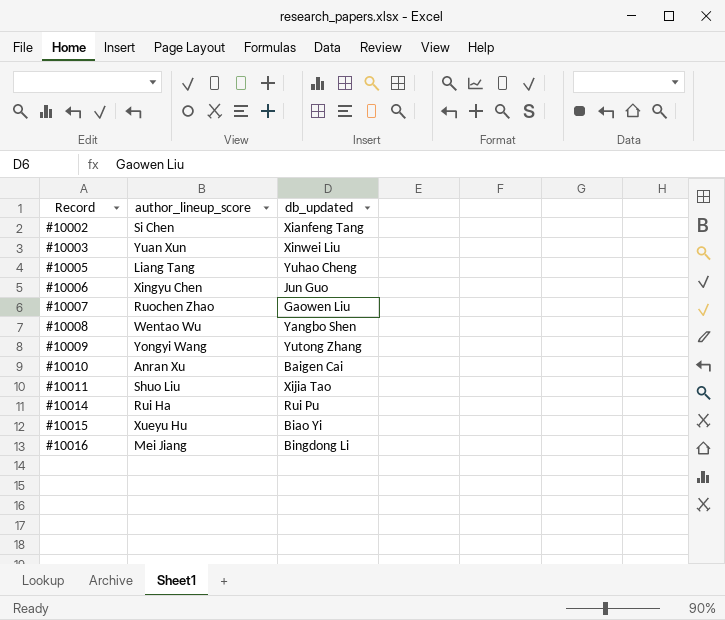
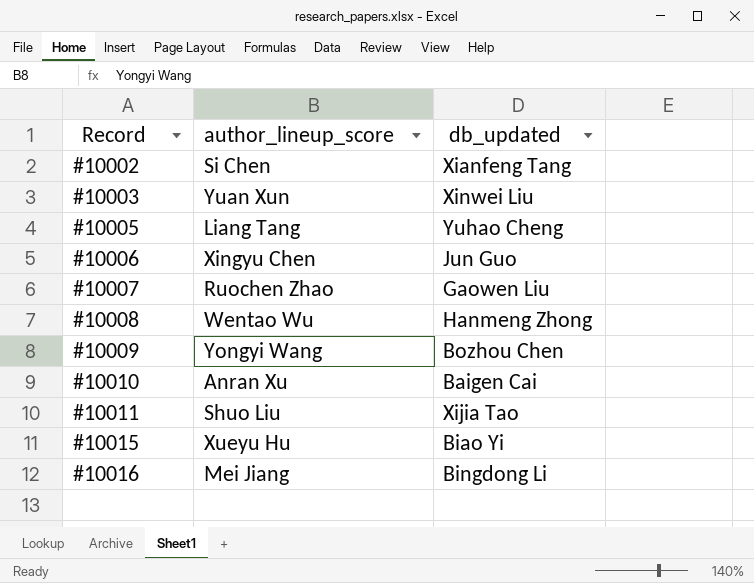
row #10014: Rui Ha | Rui Pu -> none
#10008 | db_updated: Yangbo Shen -> Hanmeng Zhong
#10009 | db_updated: Yutong Zhang -> Bozhou Chen

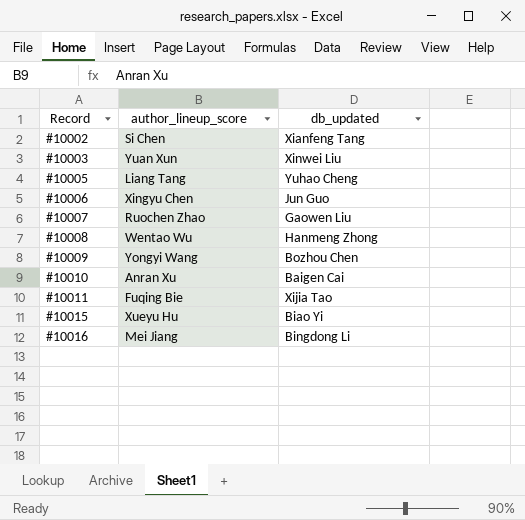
#10011 | author_lineup_score: Shuo Liu -> Fuqing Bie

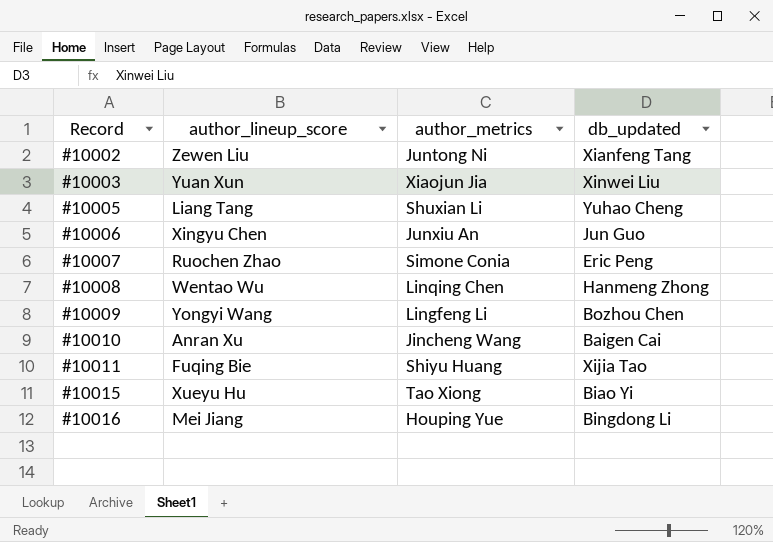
column author_metrics | position: none -> 3
#10002 | author_lineup_score: Si Chen -> Zewen Liu
#10007 | db_updated: Gaowen Liu -> Eric Peng

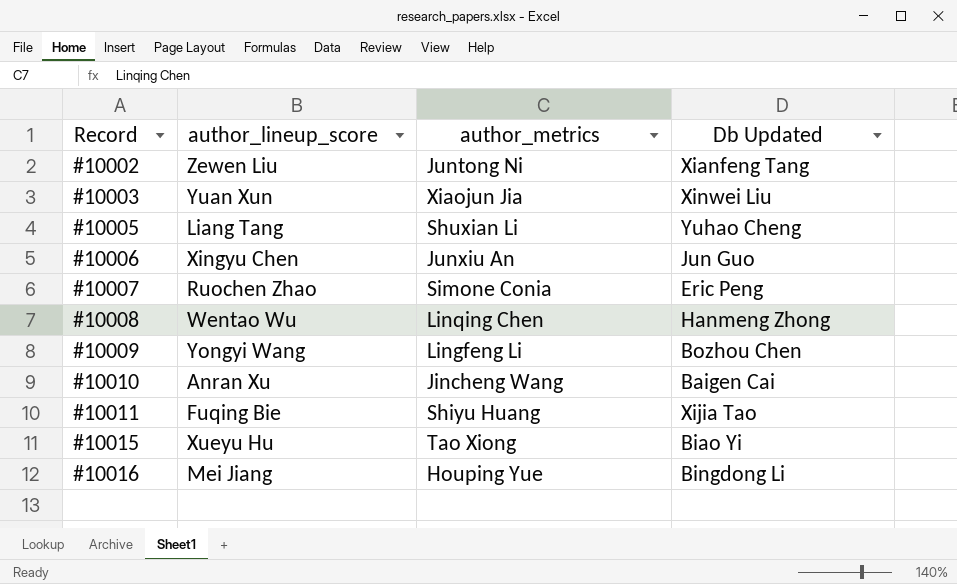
column name: db_updated -> Db Updated

